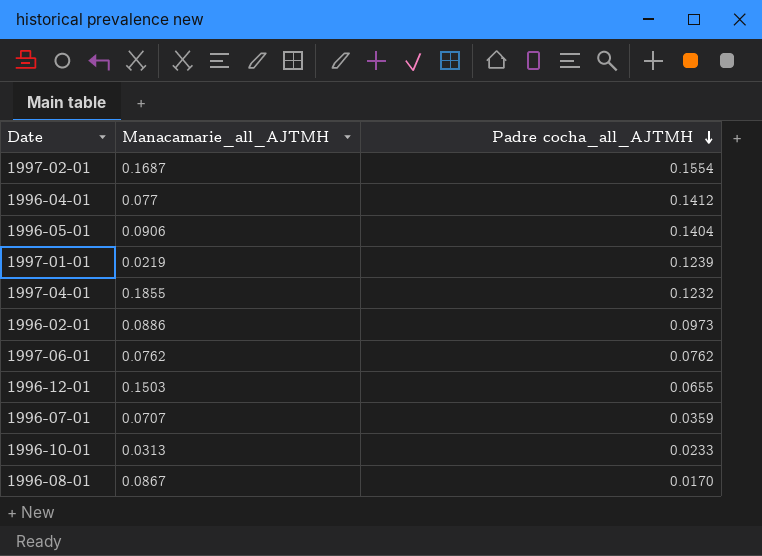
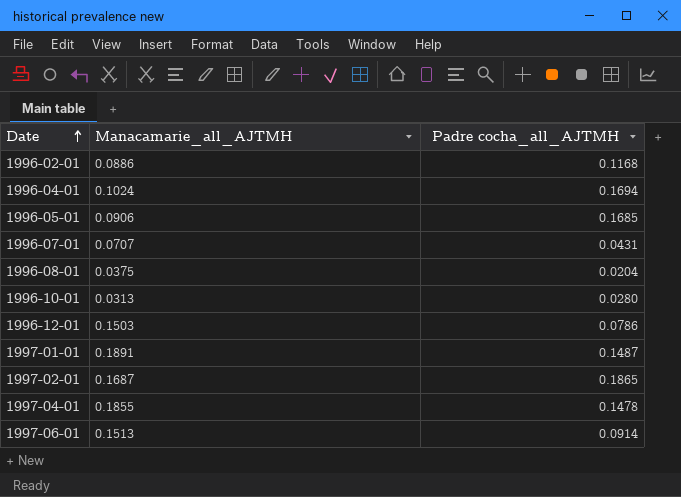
row order: Padre cocha_all_AJTMH descending -> Date ascending
1996-02-01 | Padre cocha_all_AJTMH: 0.0973 -> 0.1168
1996-04-01 | Manacamarie_all_AJTMH: 0.077 -> 0.1024
1996-04-01 | Padre cocha_all_AJTMH: 0.1412 -> 0.1694
1996-05-01 | Padre cocha_all_AJTMH: 0.1404 -> 0.1685
1996-07-01 | Padre cocha_all_AJTMH: 0.0359 -> 0.0431
1996-08-01 | Manacamarie_all_AJTMH: 0.0867 -> 0.0375
1996-08-01 | Padre cocha_all_AJTMH: 0.0170 -> 0.0204
1996-10-01 | Padre cocha_all_AJTMH: 0.0233 -> 0.0280
1996-12-01 | Padre cocha_all_AJTMH: 0.0655 -> 0.0786
1997-01-01 | Manacamarie_all_AJTMH: 0.0219 -> 0.1891
1997-01-01 | Padre cocha_all_AJTMH: 0.1239 -> 0.1487
1997-02-01 | Padre cocha_all_AJTMH: 0.1554 -> 0.1865
1997-04-01 | Padre cocha_all_AJTMH: 0.1232 -> 0.1478
1997-06-01 | Manacamarie_all_AJTMH: 0.0762 -> 0.1513
1997-06-01 | Padre cocha_all_AJTMH: 0.0762 -> 0.0914

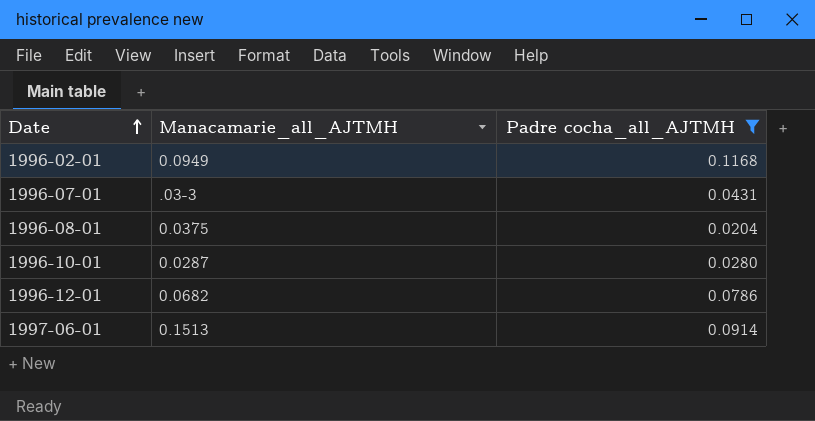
filter: none -> Padre cocha_all_AJTMH <= 0.1168
1996-02-01 | Manacamarie_all_AJTMH: 0.0886 -> 0.0949
1996-07-01 | Manacamarie_all_AJTMH: 0.0707 -> .03-3
1996-10-01 | Manacamarie_all_AJTMH: 0.0313 -> 0.0287
1996-12-01 | Manacamarie_all_AJTMH: 0.1503 -> 0.0682

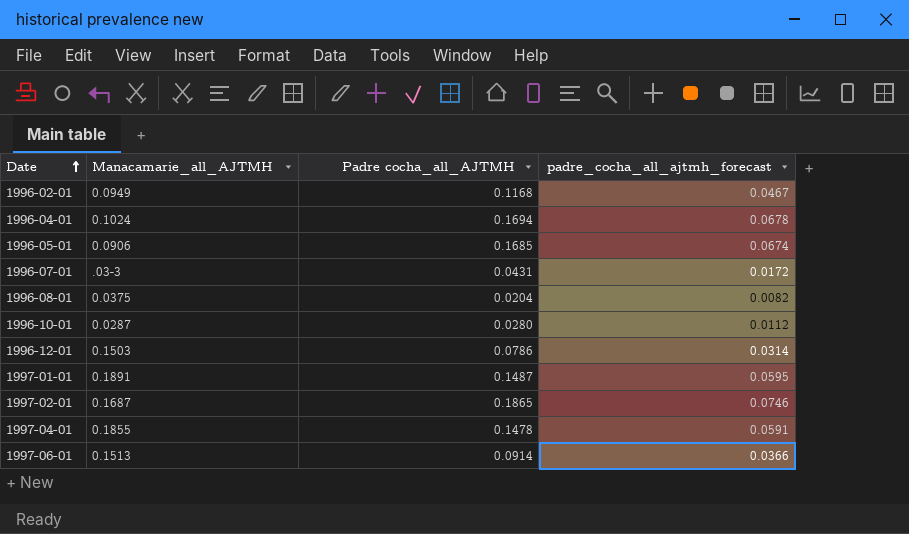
filter: Padre cocha_all_AJTMH <= 0.1168 -> none
column padre_cocha_all_ajtmh_forecast | formula: none -> [Padre cocha_all_AJTMH] * 0.4
1996-12-01 | Manacamarie_all_AJTMH: 0.0682 -> 0.1503

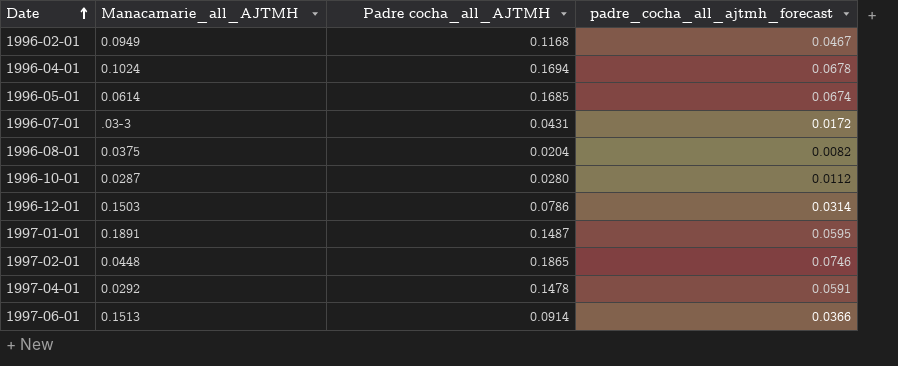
1996-05-01 | Manacamarie_all_AJTMH: 0.0906 -> 0.0614
1997-02-01 | Manacamarie_all_AJTMH: 0.1687 -> 0.0448
1997-04-01 | Manacamarie_all_AJTMH: 0.1855 -> 0.0292

